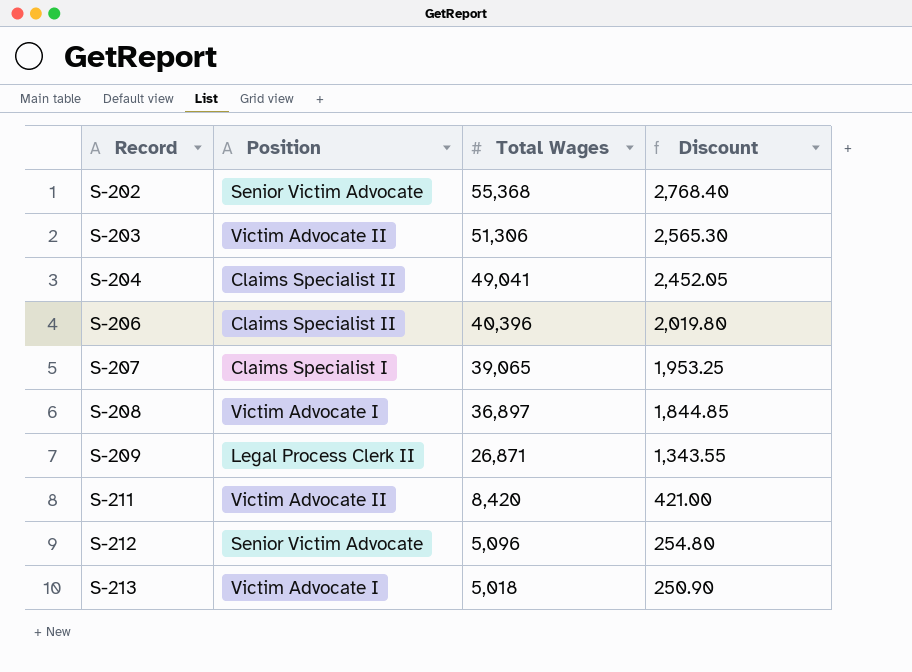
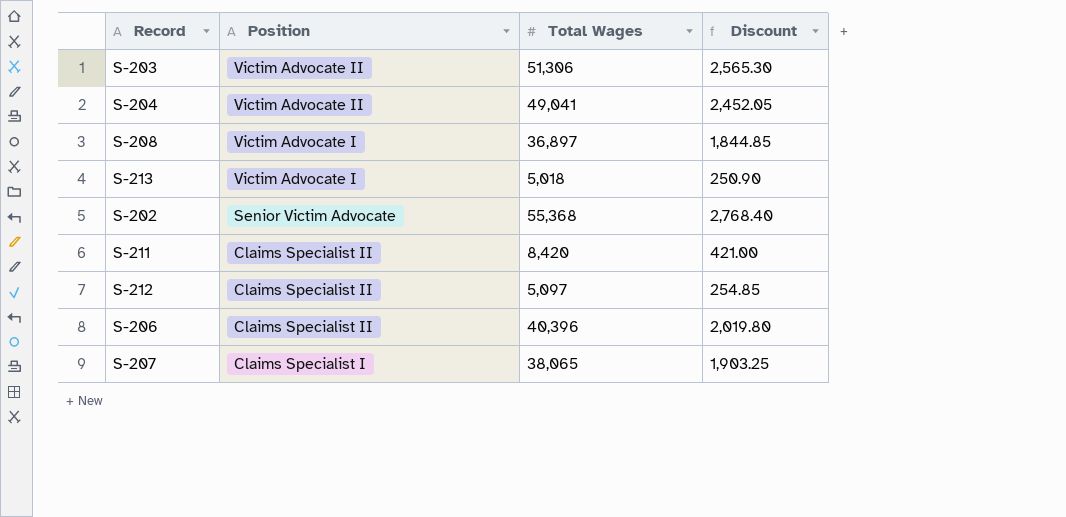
row order: Record ascending -> Position descending
row S-209: Legal Process Clerk II | 26,871 | 1,343.55 -> none
S-204 | Position: Claims Specialist II -> Victim Advocate II
S-211 | Position: Victim Advocate II -> Claims Specialist II
S-212 | Position: Senior Victim Advocate -> Claims Specialist II
S-212 | Total Wages: 5,096 -> 5,097
S-212 | Discount: 254.80 -> 254.85
S-207 | Total Wages: 39,065 -> 38,065
S-207 | Discount: 1,953.25 -> 1,903.25

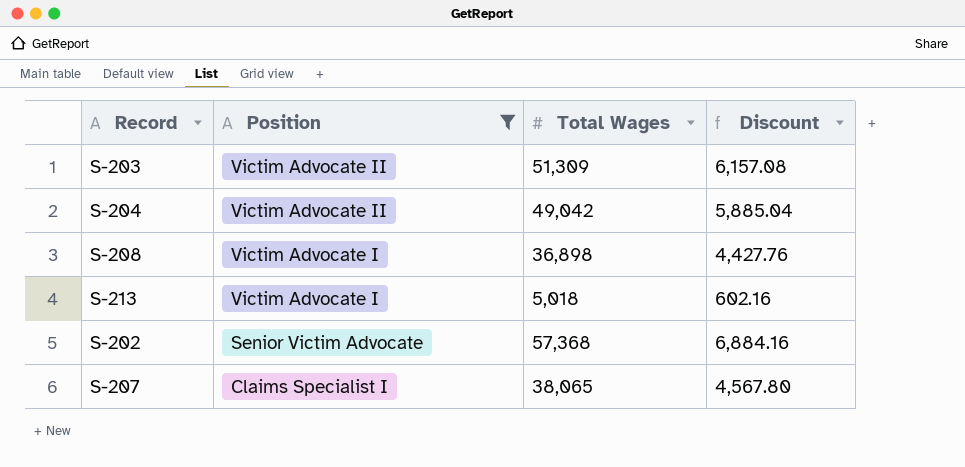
filter: none -> Position != Claims Specialist II
column Discount | formula: [Total Wages] * 0.05 -> [Total Wages] * 0.12
S-203 | Total Wages: 51,306 -> 51,309
S-204 | Total Wages: 49,041 -> 49,042
S-208 | Total Wages: 36,897 -> 36,898
S-202 | Total Wages: 55,368 -> 57,368

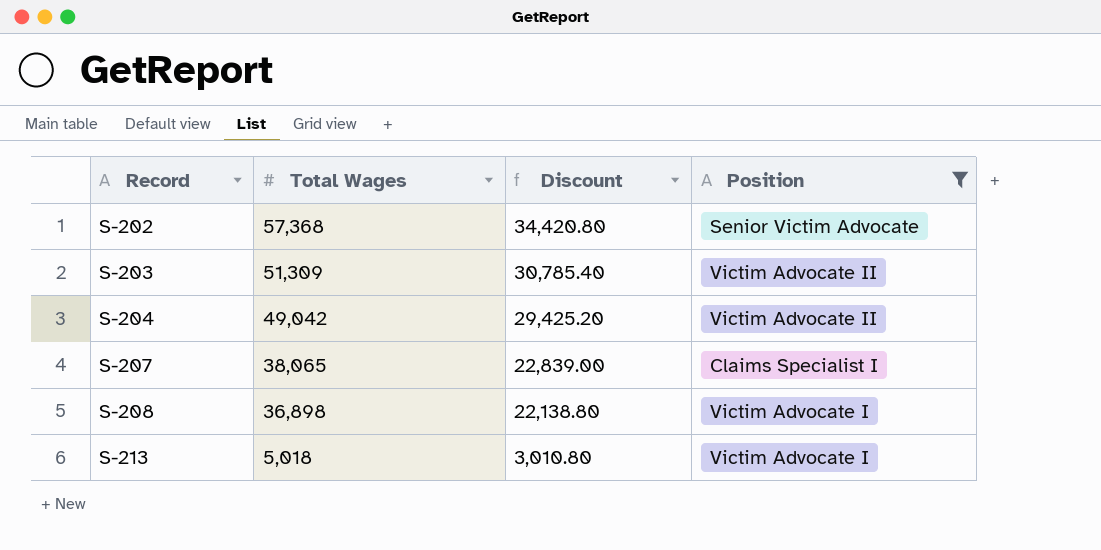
row order: Position descending -> Record ascending
column Discount | formula: [Total Wages] * 0.12 -> [Total Wages] * 0.6
column Position | position: 2 -> 4

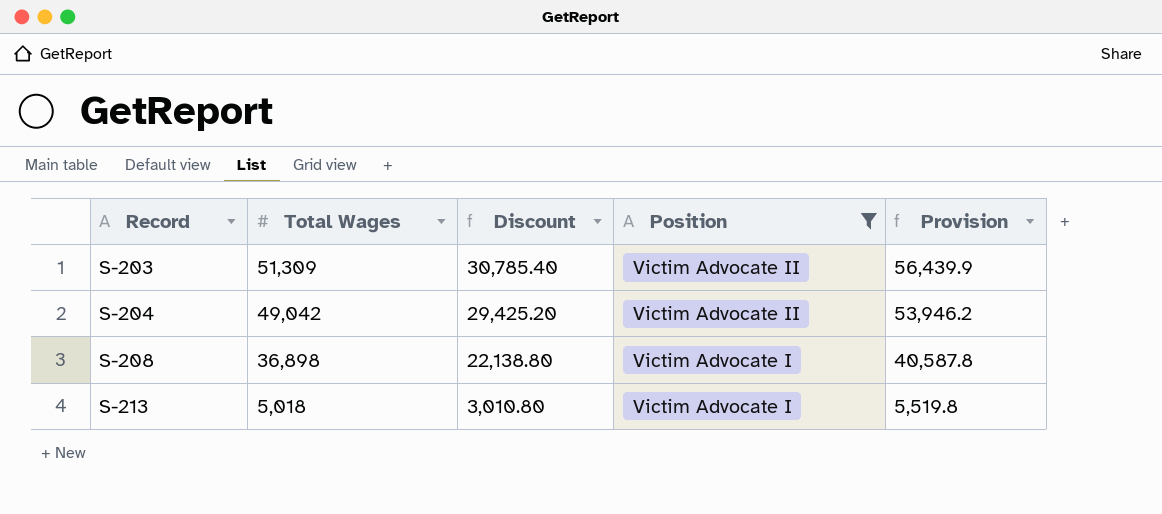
column Provision | formula: none -> [Total Wages] * 1.1
row S-202: 57,368 | 34,420.80 | Senior Victim Advocate -> none
row S-207: 38,065 | 22,839.00 | Claims Specialist I -> none

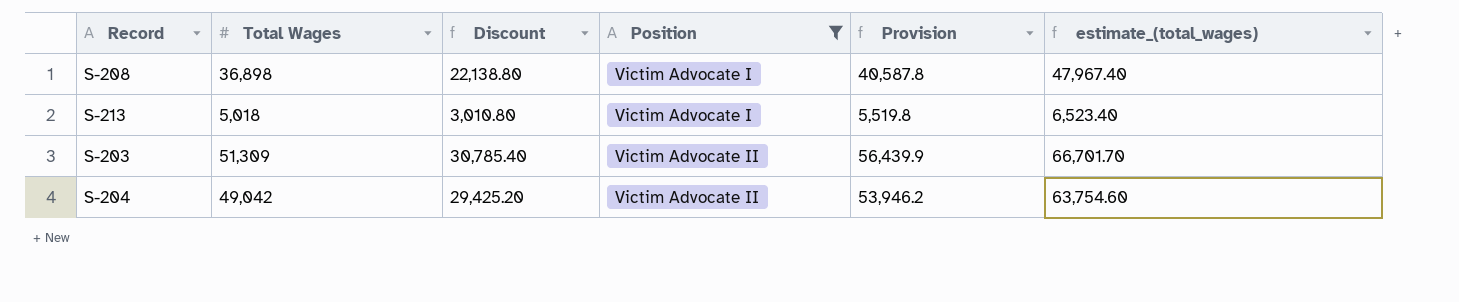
row order: Record ascending -> Position ascending
column estimate_(total_wages) | formula: none -> [Total Wages] * 1.3

